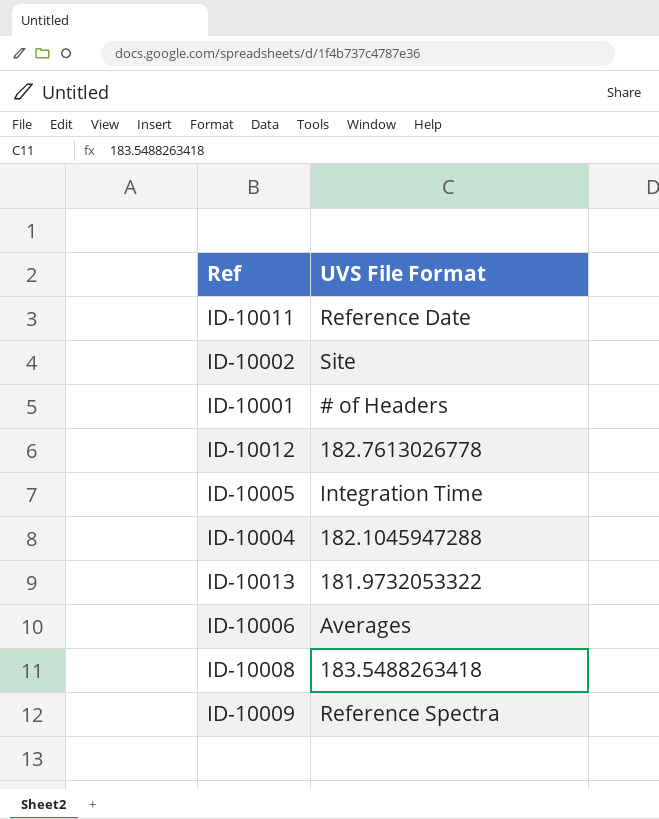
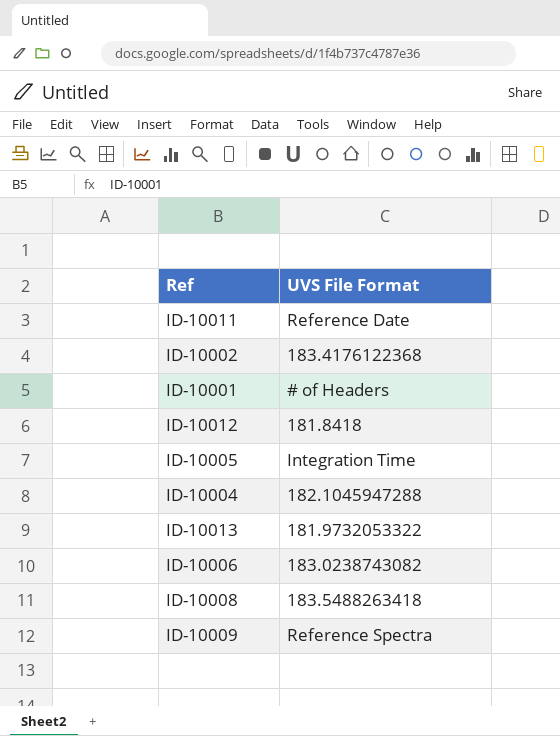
ID-10002 | UVS File Format: Site -> 183.4176122368
ID-10012 | UVS File Format: 182.7613026778 -> 181.8418
ID-10006 | UVS File Format: Averages -> 183.0238743082

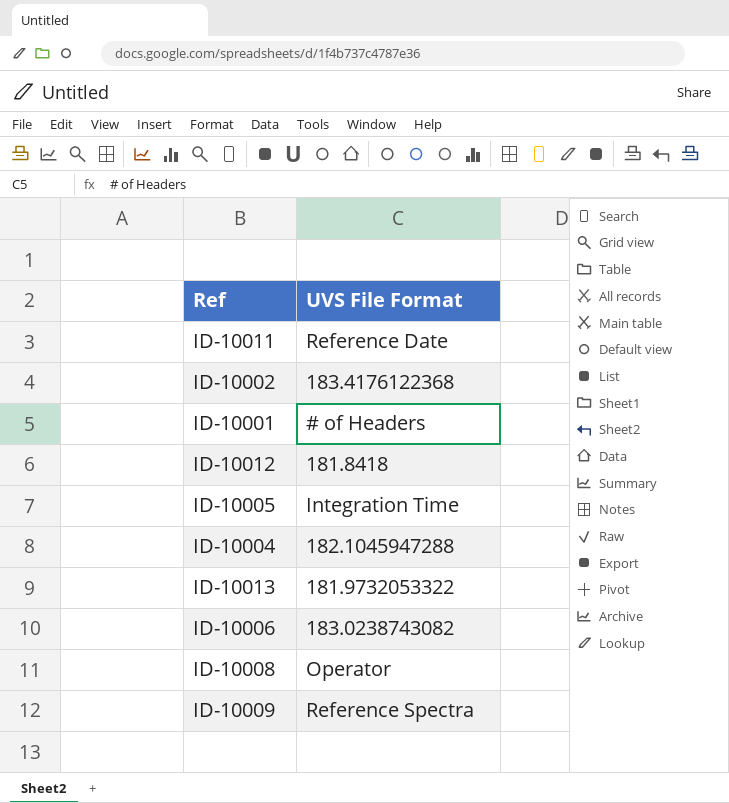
ID-10008 | UVS File Format: 183.5488263418 -> Operator

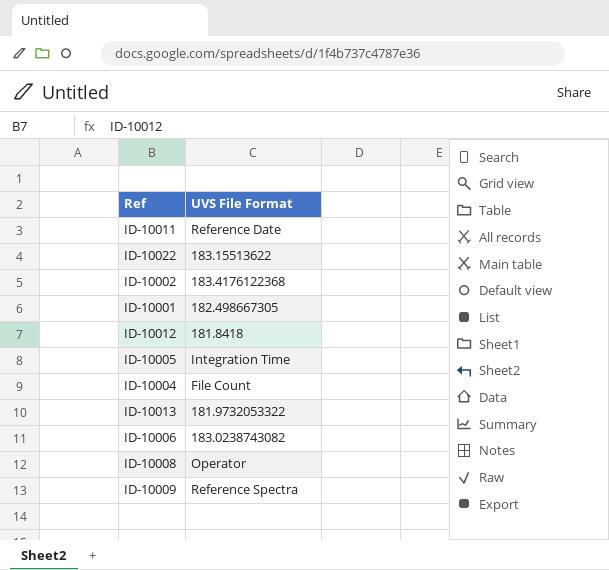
row ID-10022: none -> 183.15513622
ID-10001 | UVS File Format: # of Headers -> 182.498667305
ID-10004 | UVS File Format: 182.1045947288 -> File Count

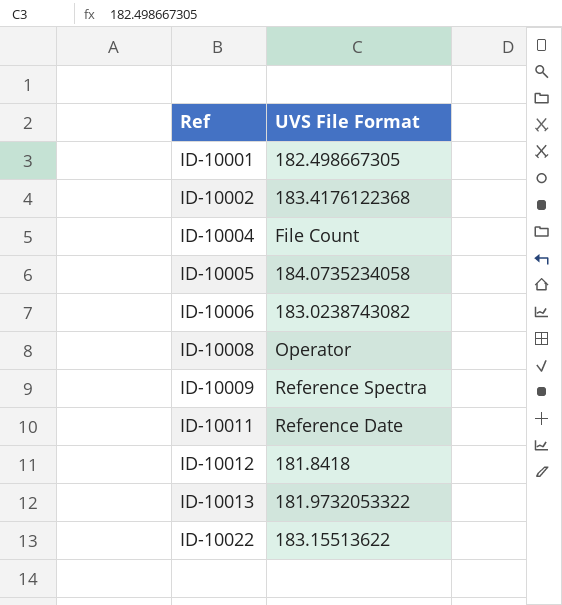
row order: none -> Ref ascending
ID-10005 | UVS File Format: Integration Time -> 184.0735234058

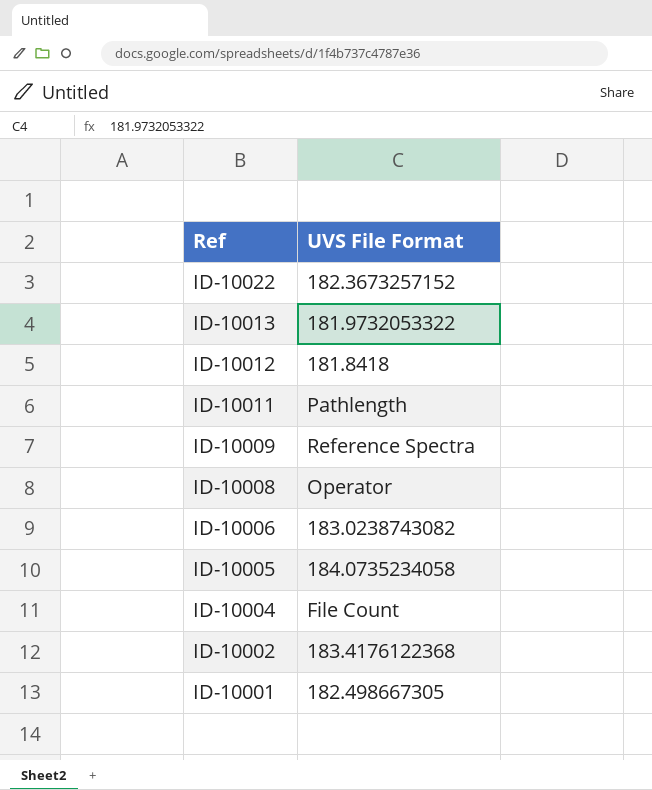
row order: Ref ascending -> Ref descending
ID-10022 | UVS File Format: 183.15513622 -> 182.3673257152
ID-10011 | UVS File Format: Reference Date -> Pathlength

